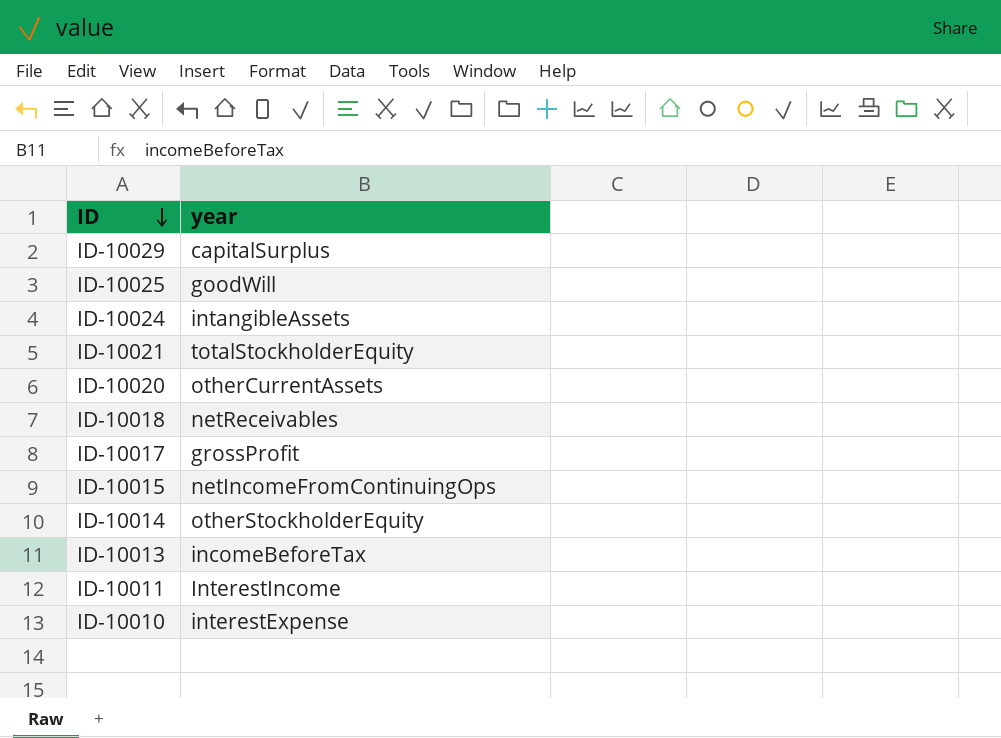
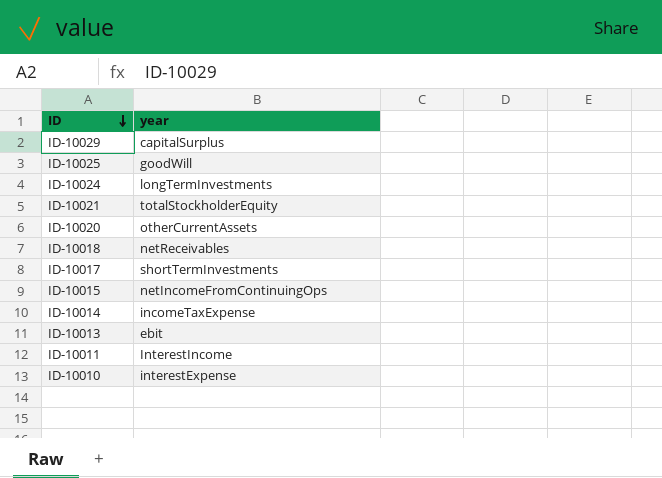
ID-10024 | year: intangibleAssets -> longTermInvestments
ID-10017 | year: grossProfit -> shortTermInvestments
ID-10014 | year: otherStockholderEquity -> incomeTaxExpense
ID-10013 | year: incomeBeforeTax -> ebit

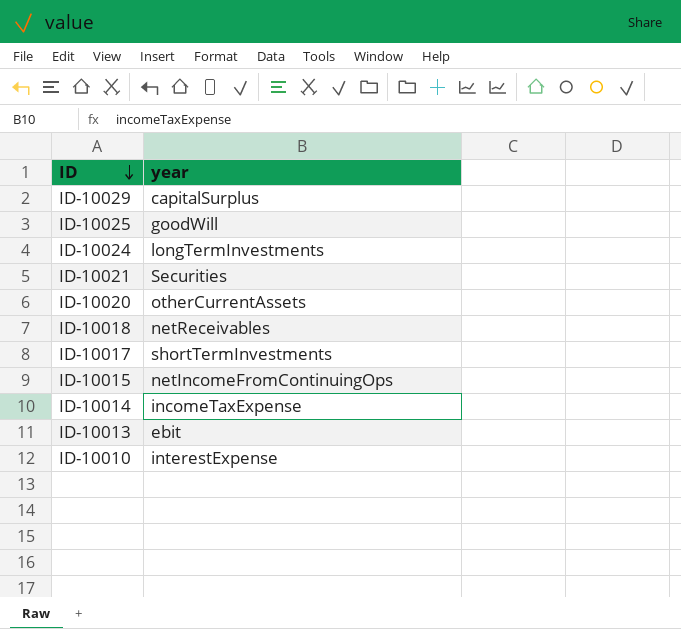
row ID-10011: InterestIncome -> none
ID-10021 | year: totalStockholderEquity -> Securities

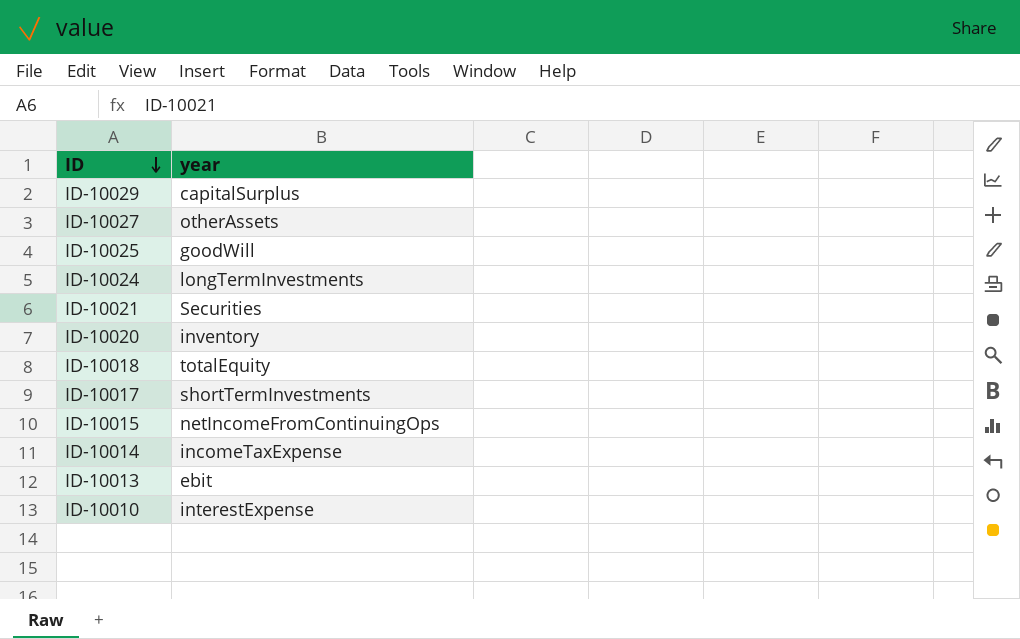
row ID-10027: none -> otherAssets
ID-10020 | year: otherCurrentAssets -> inventory
ID-10018 | year: netReceivables -> totalEquity

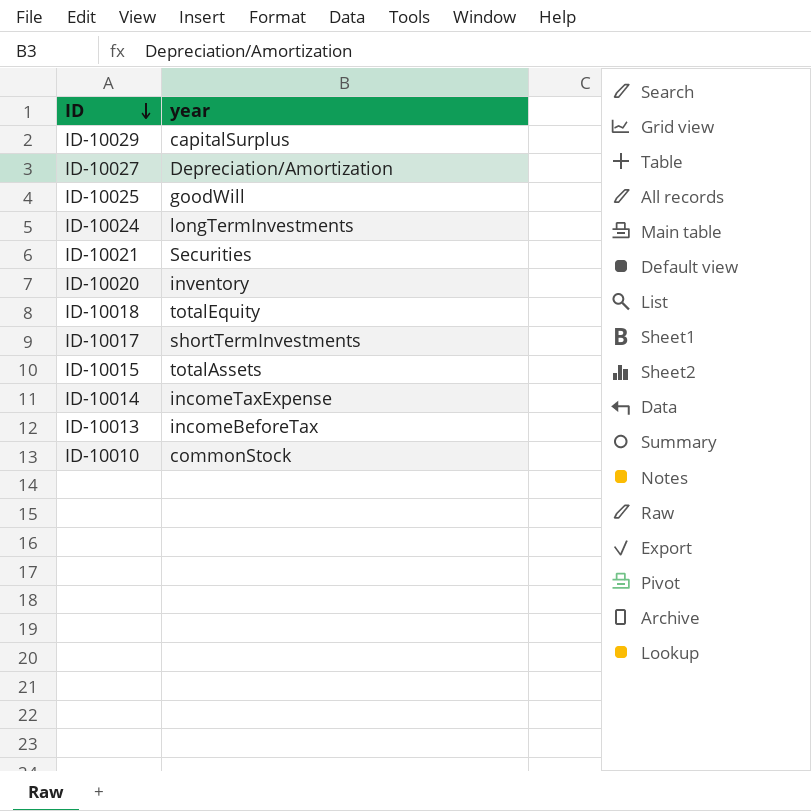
ID-10027 | year: otherAssets -> Depreciation/Amortization
ID-10015 | year: netIncomeFromContinuingOps -> totalAssets
ID-10013 | year: ebit -> incomeBeforeTax
ID-10010 | year: interestExpense -> commonStock

